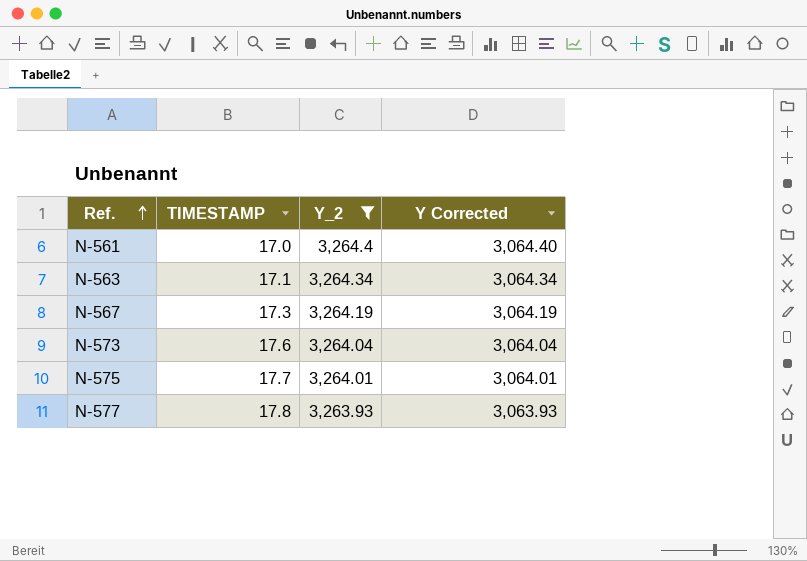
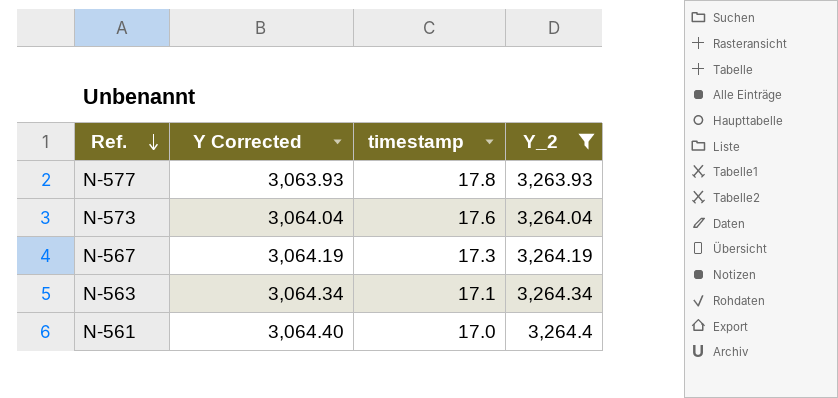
row order: Ref. ascending -> Ref. descending
column Y Corrected | position: 4 -> 2
column name: TIMESTAMP -> timestamp
row N-575: 17.7 | 3,264.01 | 3,064.01 -> none

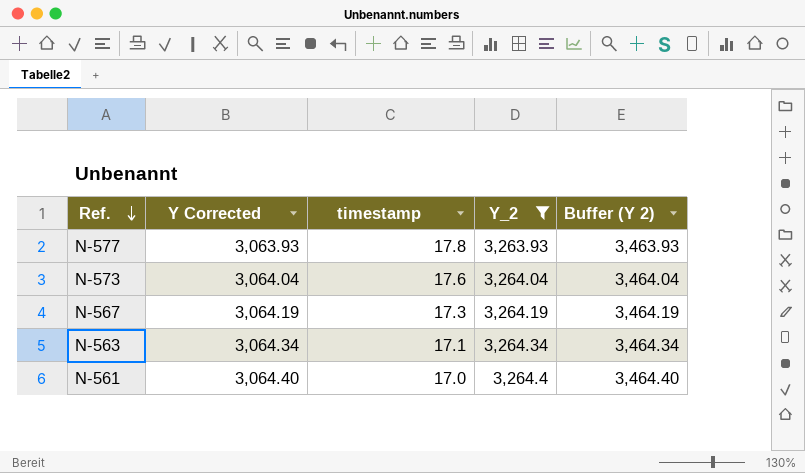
column Buffer (Y 2) | formula: none -> [Y_2] + 200

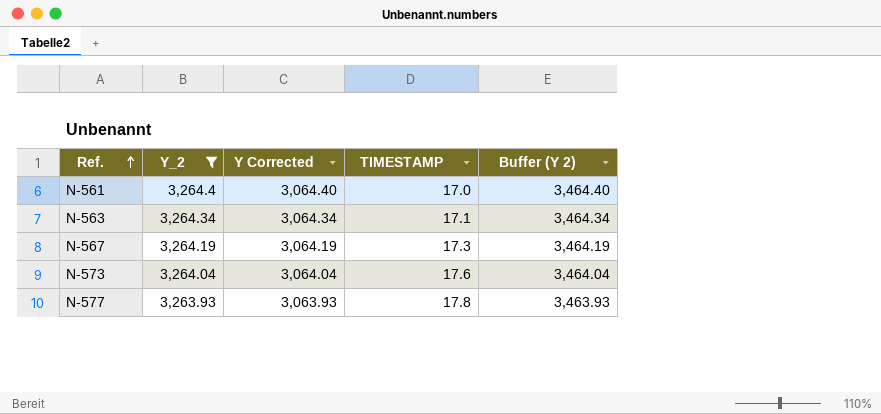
row order: Ref. descending -> Ref. ascending
column Y_2 | position: 4 -> 2
column name: timestamp -> TIMESTAMP

